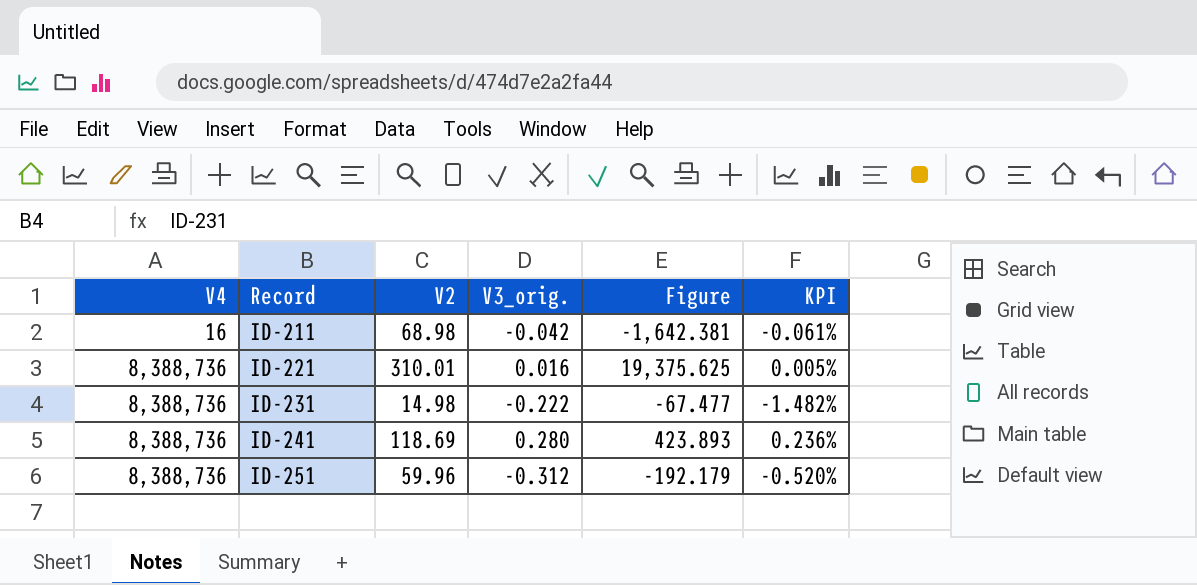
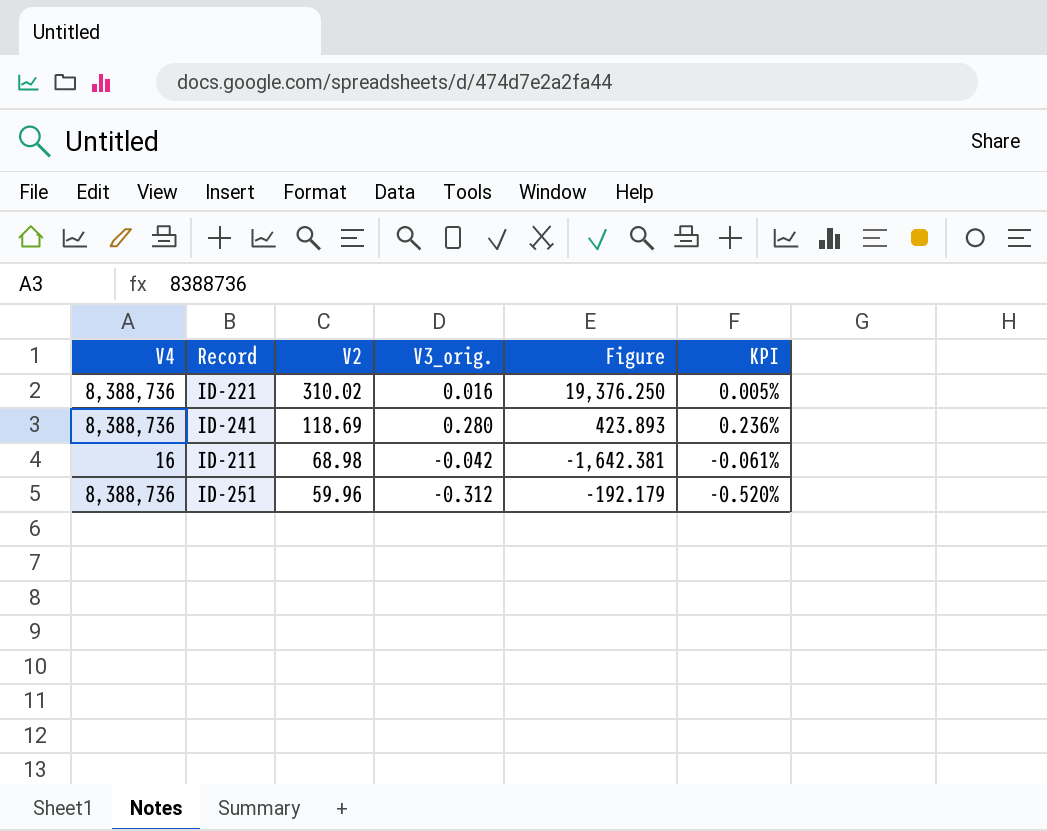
row order: V4 ascending -> V2 descending
row ID-231: 8,388,736 | 14.98 | -0.222 | -67.477 | -1.482% -> none
ID-221 | V2: 310.01 -> 310.02
ID-221 | Figure: 19,375.625 -> 19,376.250

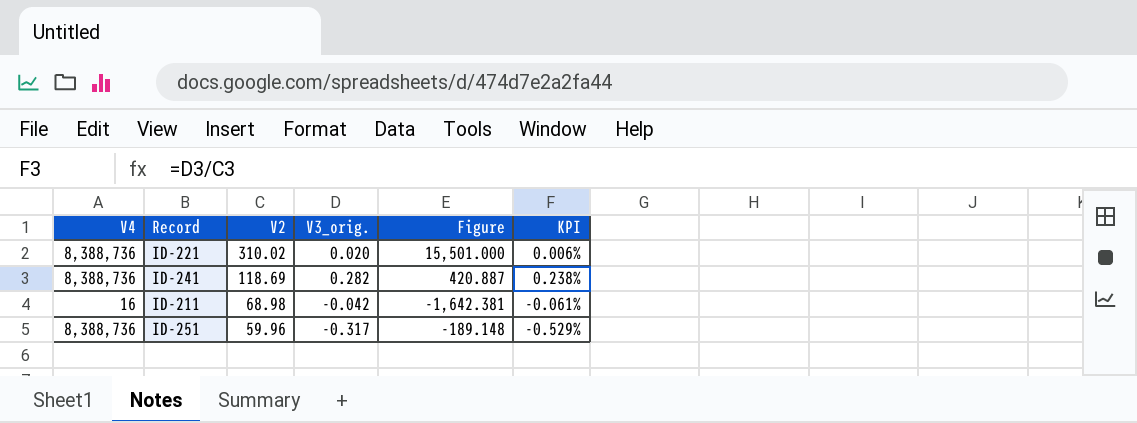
ID-221 | V3_orig.: 0.016 -> 0.020
ID-221 | Figure: 19,376.250 -> 15,501.000
ID-221 | KPI: 0.005% -> 0.006%
ID-241 | V3_orig.: 0.280 -> 0.282
ID-241 | Figure: 423.893 -> 420.887
ID-241 | KPI: 0.236% -> 0.238%
ID-251 | V3_orig.: -0.312 -> -0.317
ID-251 | Figure: -192.179 -> -189.148
ID-251 | KPI: -0.520% -> -0.529%

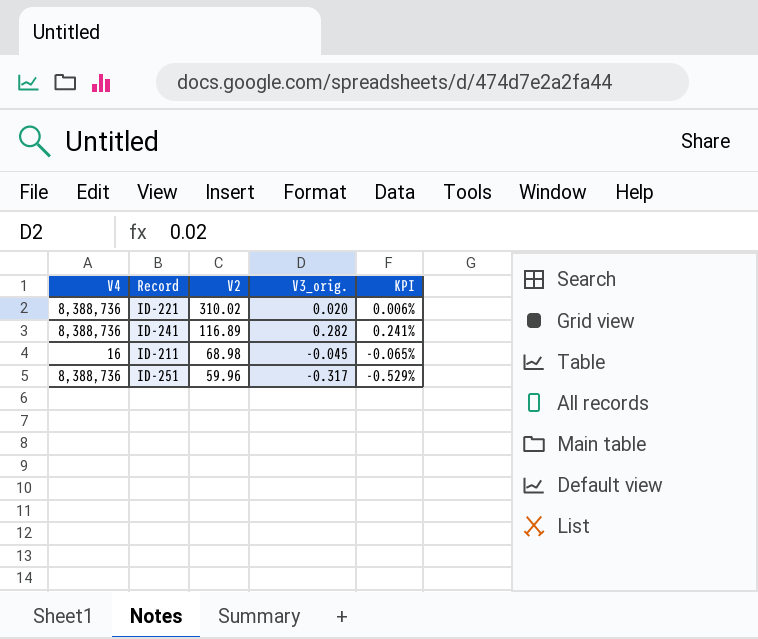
column Figure | formula: [V2] / [V3_orig.] -> none
ID-241 | V2: 118.69 -> 116.89
ID-241 | KPI: 0.238% -> 0.241%
ID-211 | V3_orig.: -0.042 -> -0.045
ID-211 | KPI: -0.061% -> -0.065%

